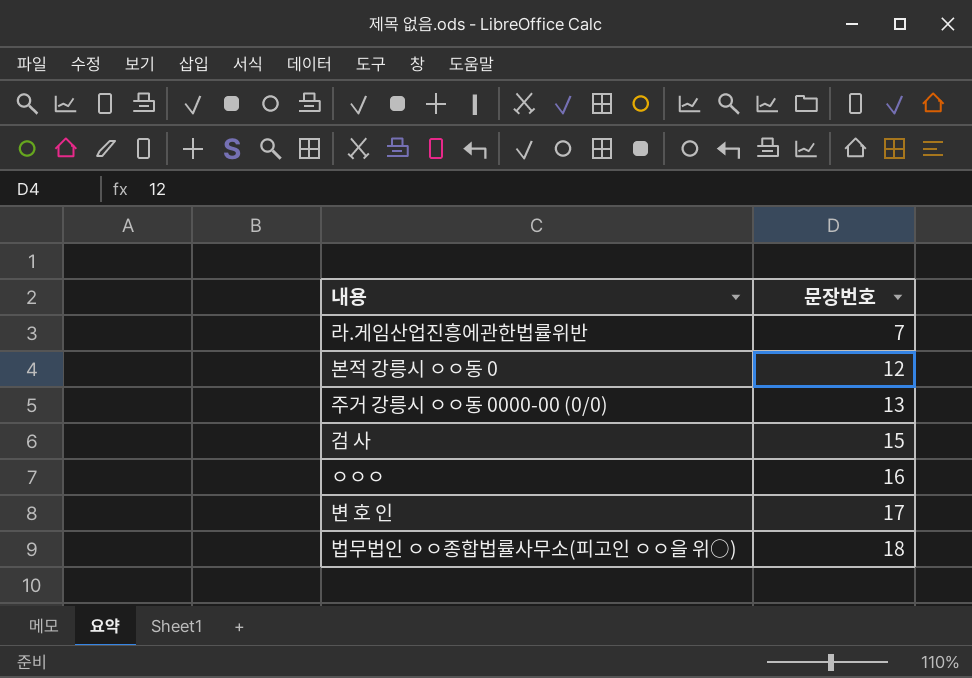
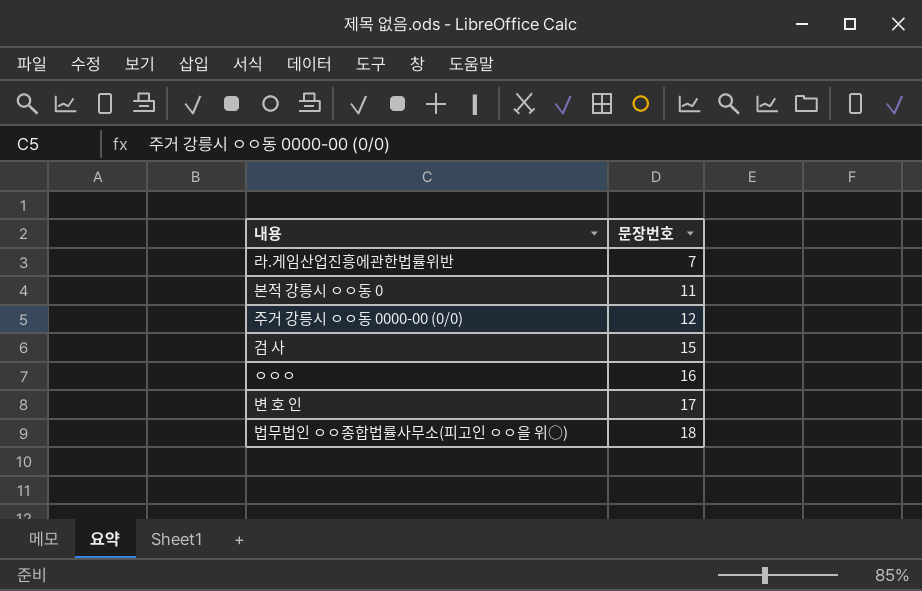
본적 강릉시 ㅇㅇ동 0 | 문장번호: 12 -> 11
주거 강릉시 ㅇㅇ동 0000-00 (0/0) | 문장번호: 13 -> 12

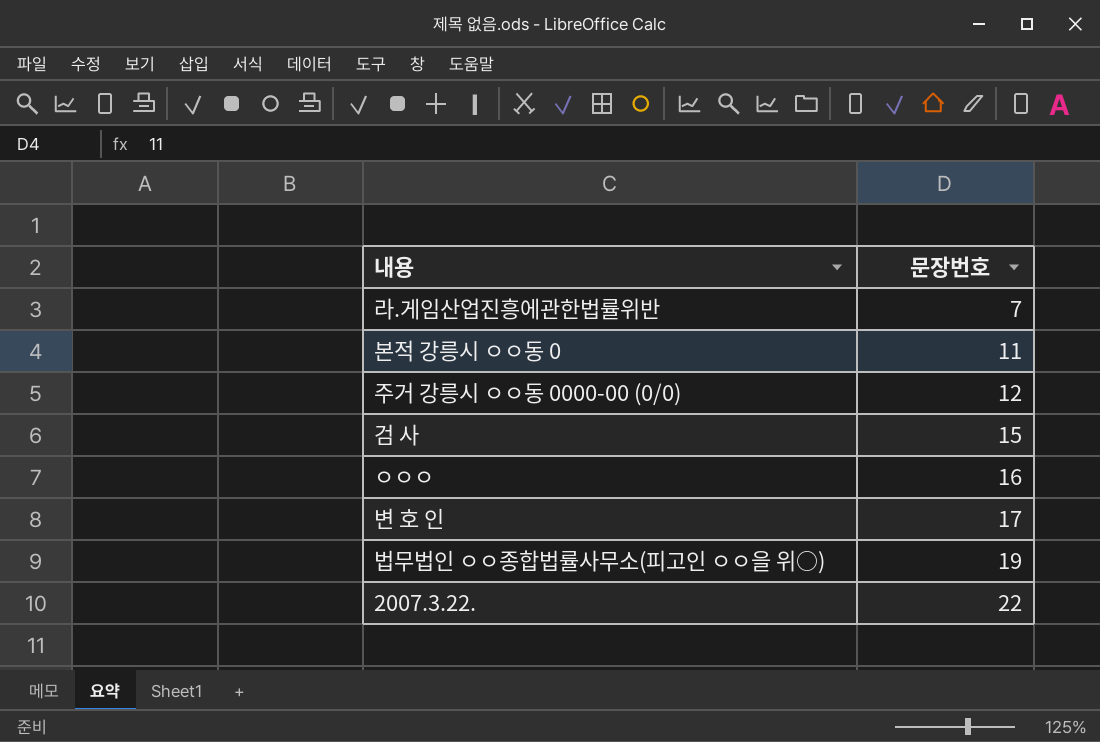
법무법인 ㅇㅇ종합법률사무소(피고인 ㅇㅇ을 위○) | 문장번호: 18 -> 19
row 2007.3.22.: none -> 22

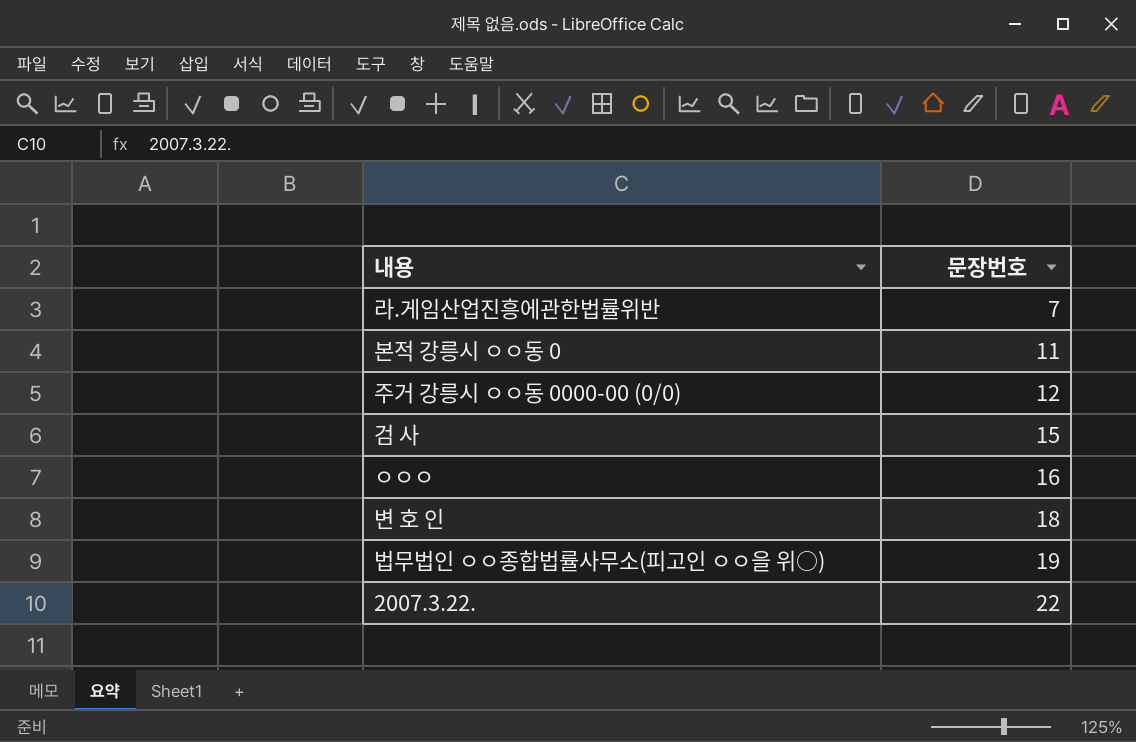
변 호 인 | 문장번호: 17 -> 18

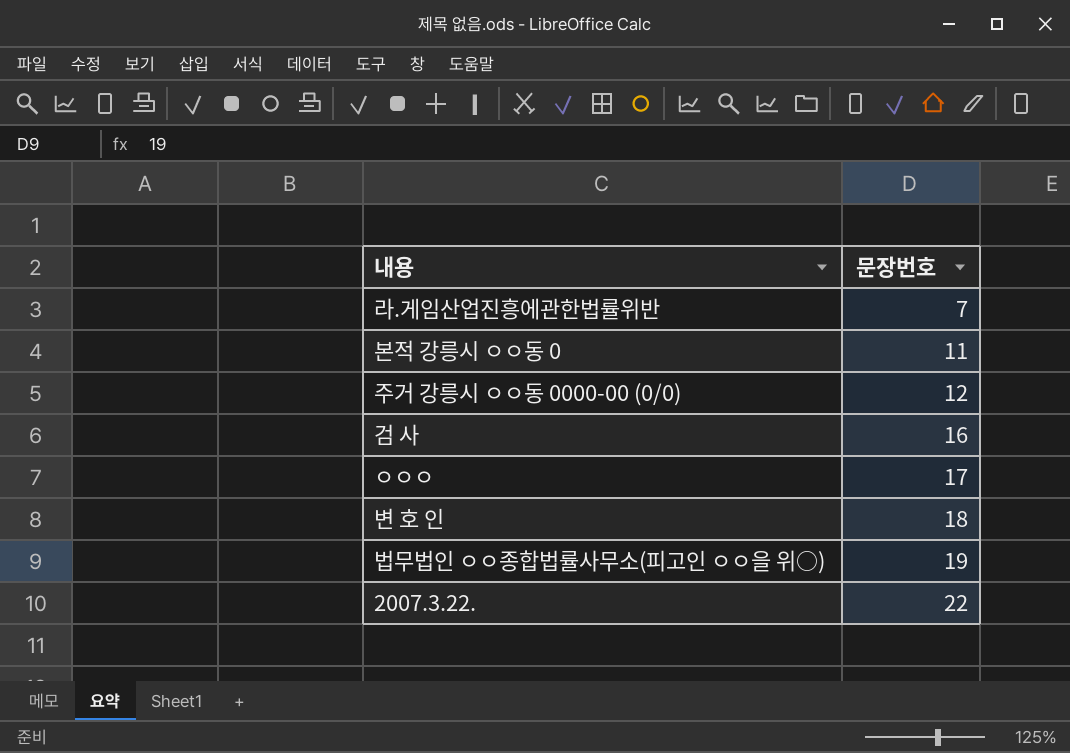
검 사 | 문장번호: 15 -> 16
ㅇㅇㅇ | 문장번호: 16 -> 17

